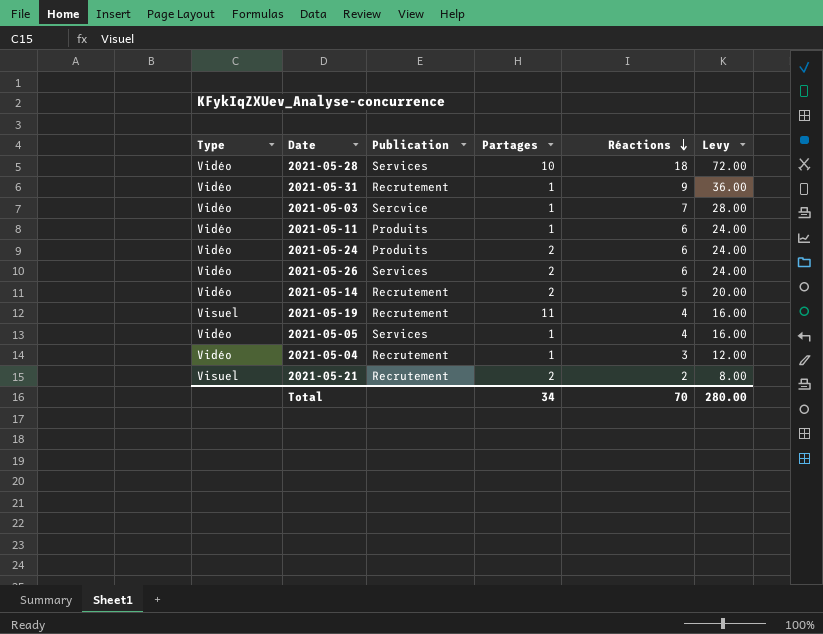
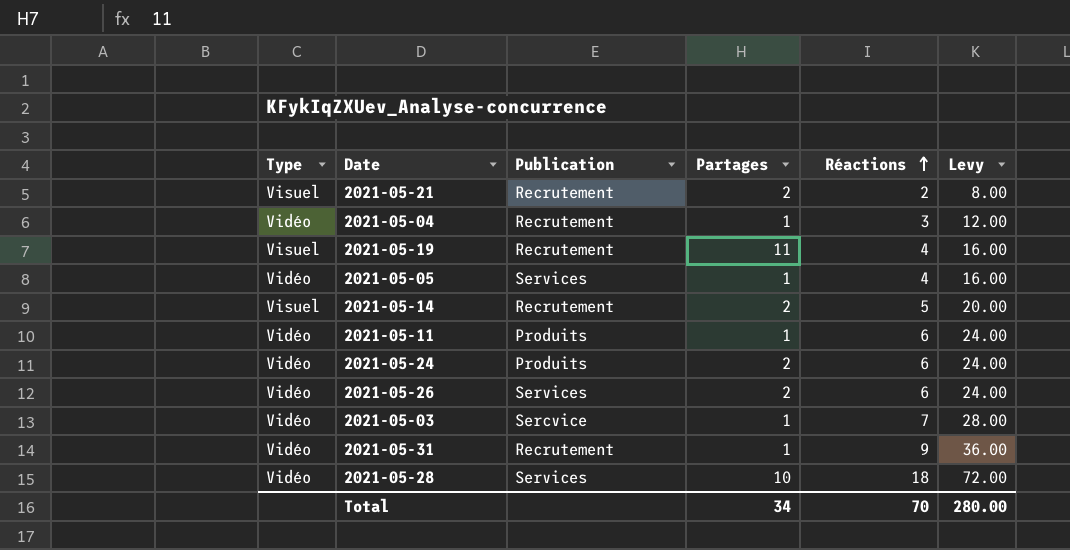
row order: Réactions descending -> Réactions ascending
2021-05-14 | Type: Vidéo -> Visuel

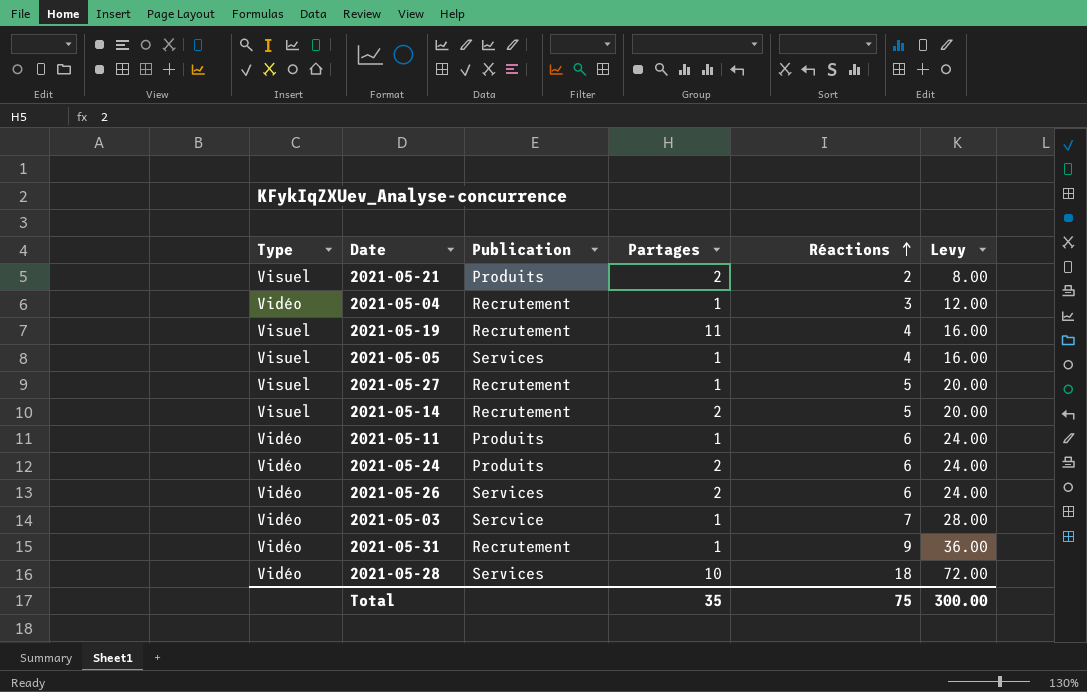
2021-05-21 | Publication: Recrutement -> Produits
2021-05-05 | Type: Vidéo -> Visuel
row 2021-05-27: none -> Visuel | Recrutement | 1 | 5 | 20.00
Total | Partages: 34 -> 35
Total | Réactions: 70 -> 75
Total | Levy: 280.00 -> 300.00

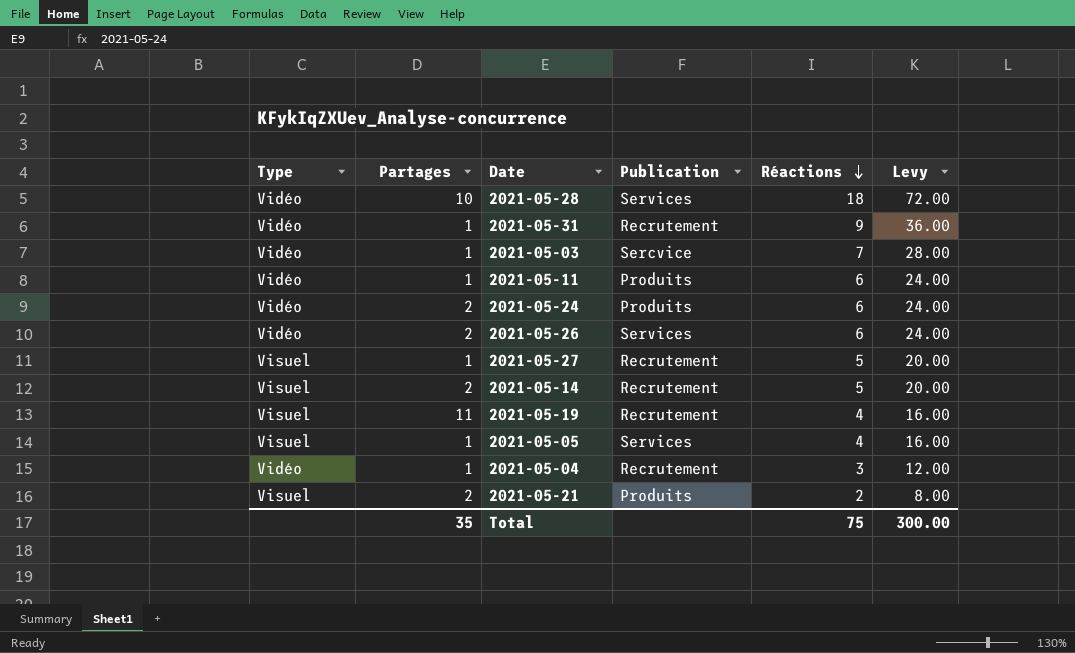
row order: Réactions ascending -> Réactions descending
column Partages | position: 4 -> 2

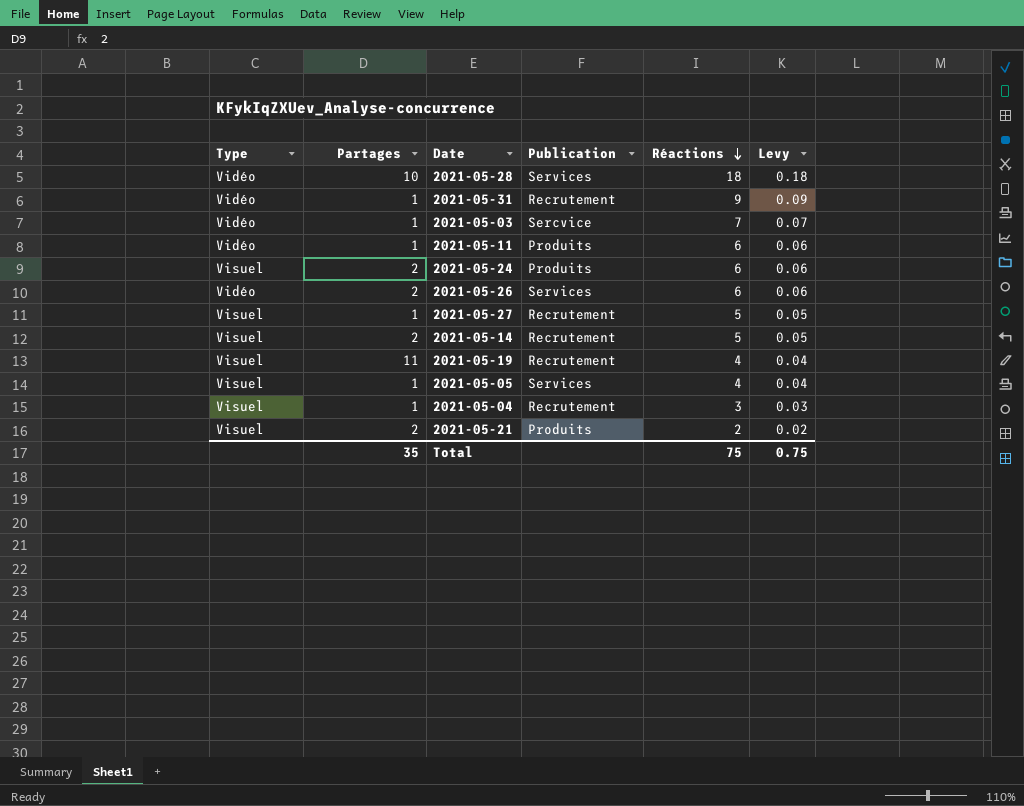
column Levy | formula: [Réactions] * 4 -> [Réactions] * 0.01
2021-05-24 | Type: Vidéo -> Visuel
2021-05-04 | Type: Vidéo -> Visuel
Total | Levy: 300.00 -> 0.75

